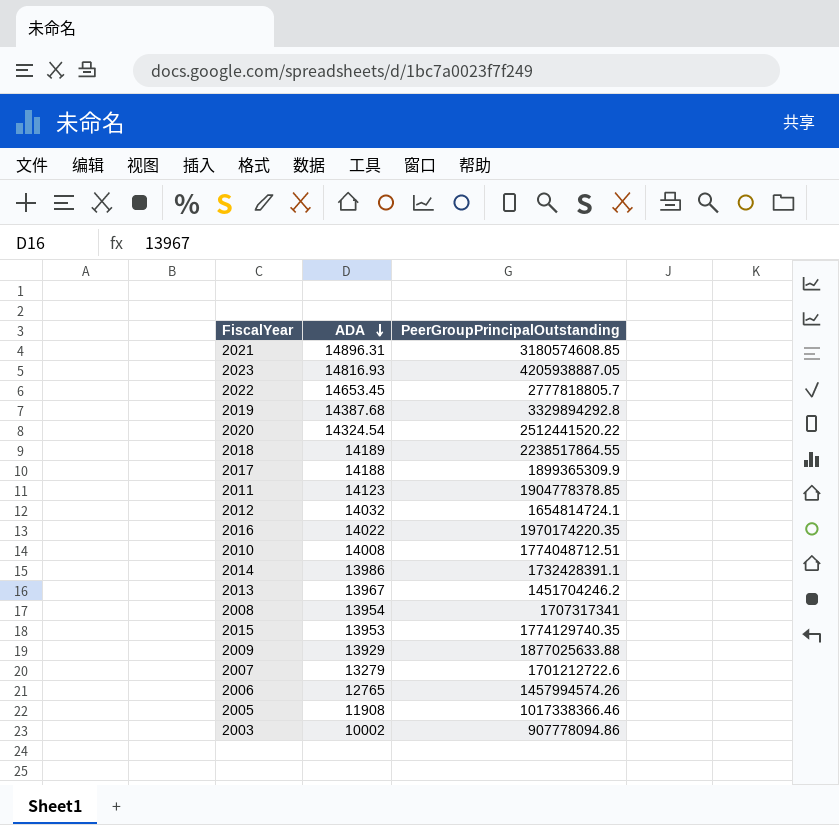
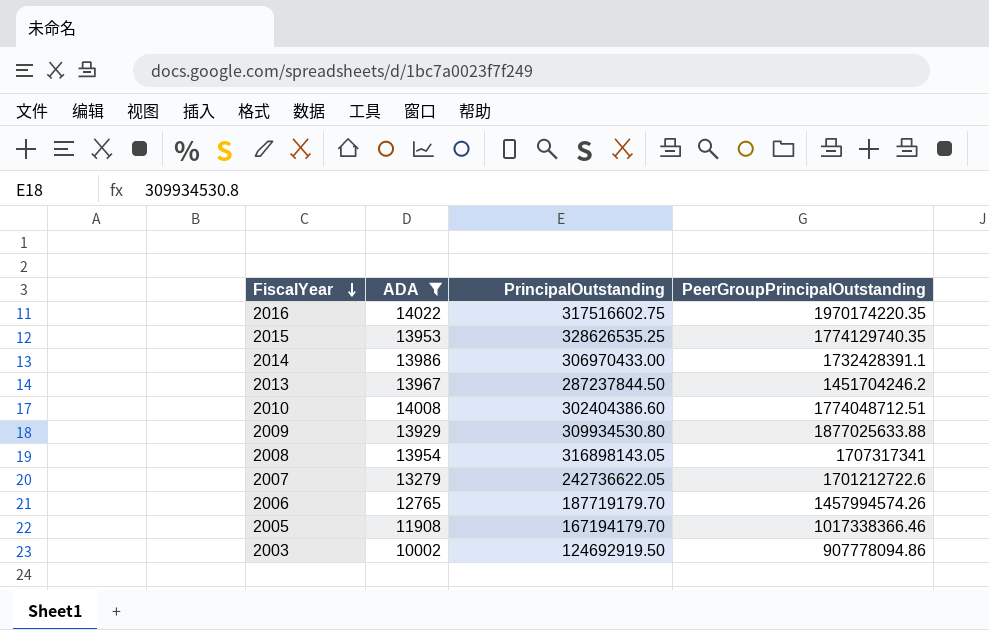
filter: none -> ADA <= 14022
row order: ADA descending -> FiscalYear descending
column PrincipalOutstanding | position: none -> 3

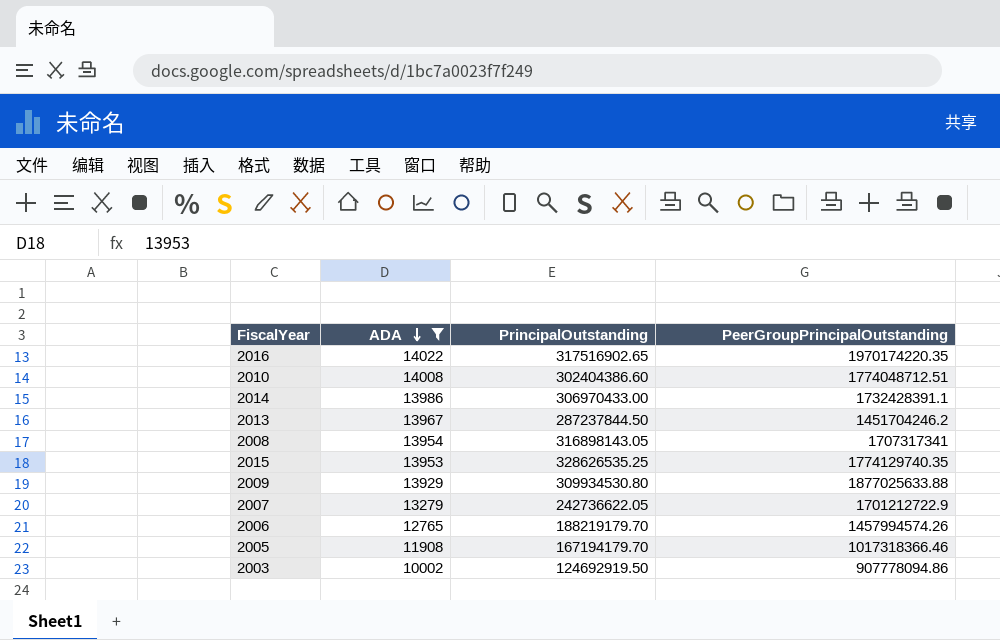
row order: FiscalYear descending -> ADA descending
2016 | PrincipalOutstanding: 317516602.75 -> 317516902.65
2007 | PeerGroupPrincipalOutstanding: 1701212722.6 -> 1701212722.9
2006 | PrincipalOutstanding: 187719179.70 -> 188219179.70
2005 | PeerGroupPrincipalOutstanding: 1017338366.46 -> 1017318366.46

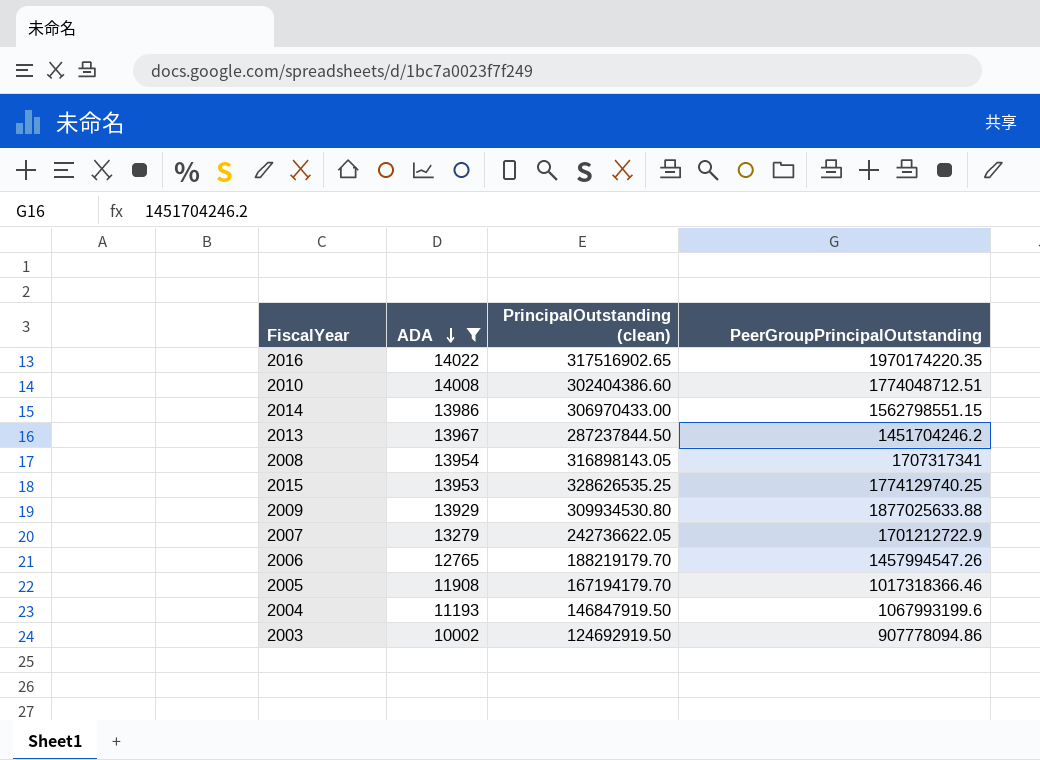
column name: PrincipalOutstanding -> PrincipalOutstanding (clean)
2014 | PeerGroupPrincipalOutstanding: 1732428391.1 -> 1562798551.15
2015 | PeerGroupPrincipalOutstanding: 1774129740.35 -> 1774129740.25
2006 | PeerGroupPrincipalOutstanding: 1457994574.26 -> 1457994547.26
row 2004: none -> 11193 | 146847919.50 | 1067993199.6

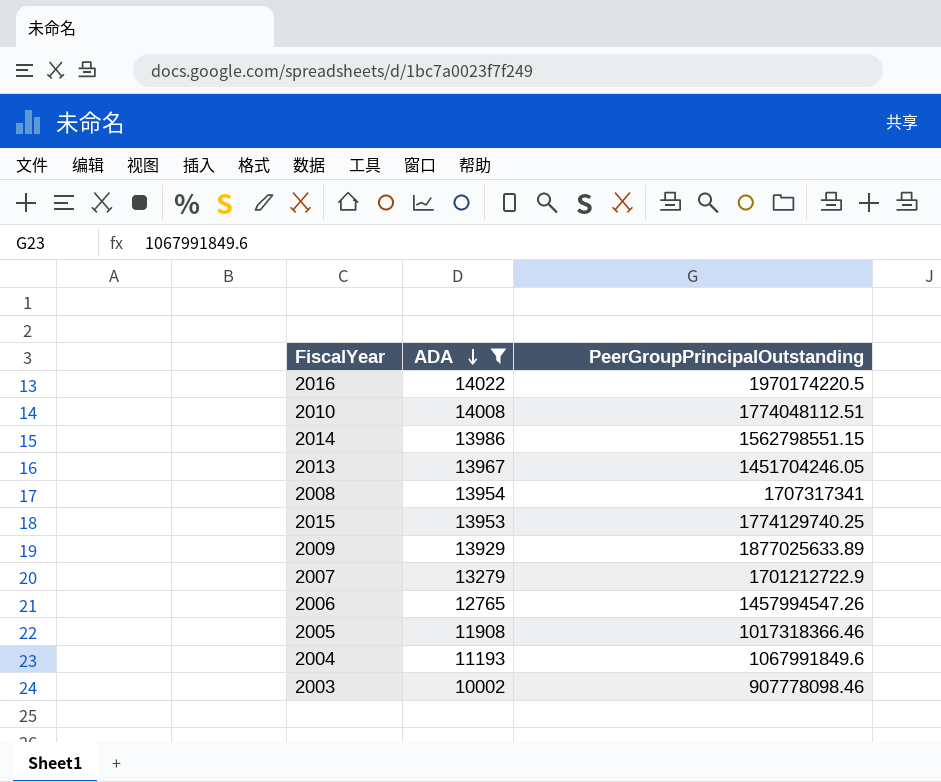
column PrincipalOutstanding (clean) | position: 3 -> none
2016 | PeerGroupPrincipalOutstanding: 1970174220.35 -> 1970174220.5
2010 | PeerGroupPrincipalOutstanding: 1774048712.51 -> 1774048112.51
2013 | PeerGroupPrincipalOutstanding: 1451704246.2 -> 1451704246.05
2009 | PeerGroupPrincipalOutstanding: 1877025633.88 -> 1877025633.89
2004 | PeerGroupPrincipalOutstanding: 1067993199.6 -> 1067991849.6
2003 | PeerGroupPrincipalOutstanding: 907778094.86 -> 907778098.46

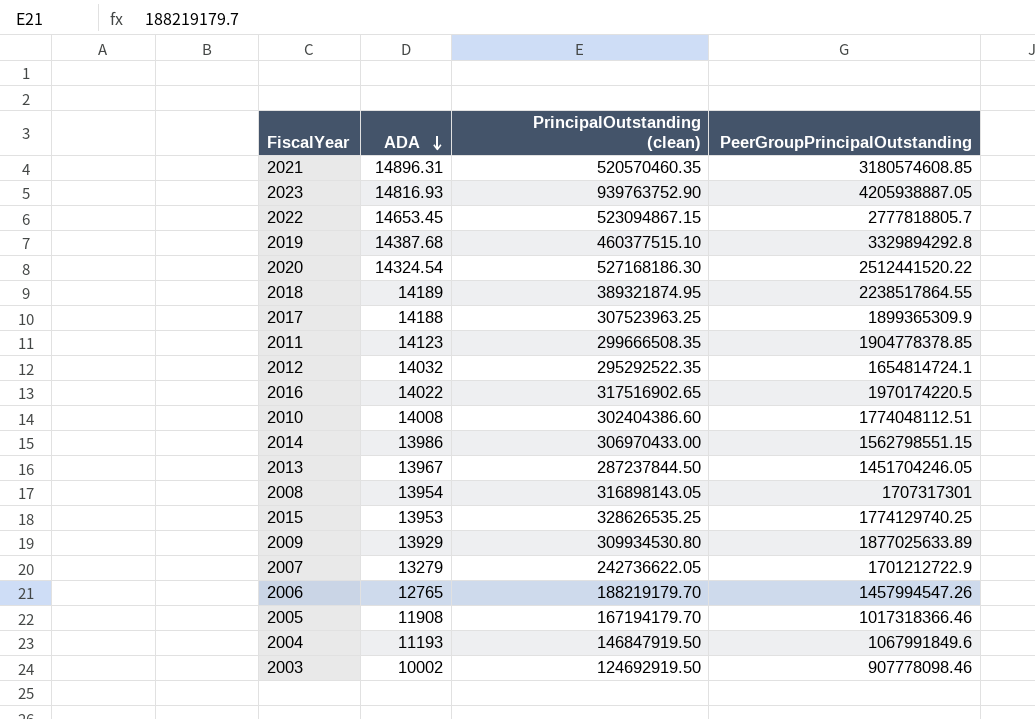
filter: ADA <= 14022 -> none
column PrincipalOutstanding (clean) | position: none -> 3
2008 | PeerGroupPrincipalOutstanding: 1707317341 -> 1707317301

